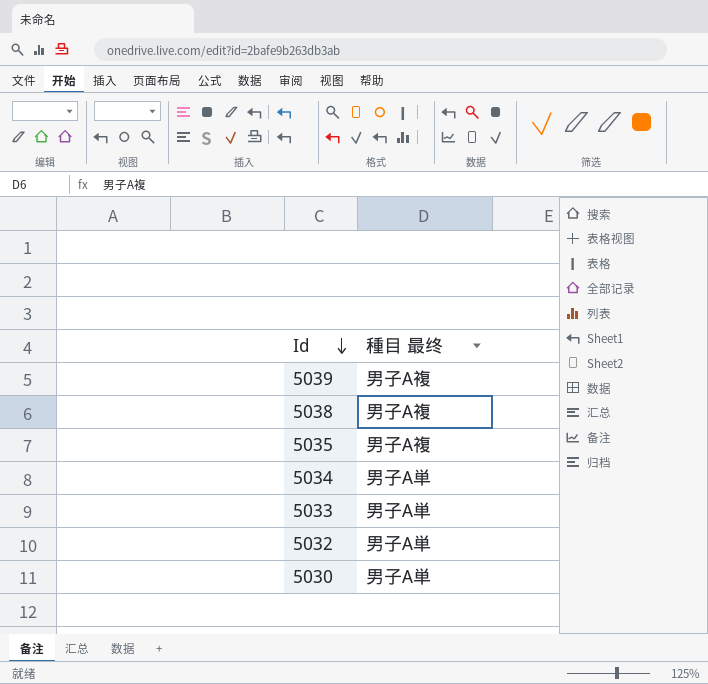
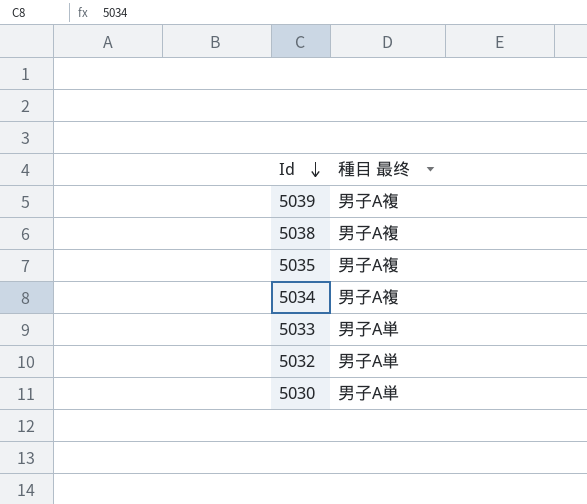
5034 | 種目 最终: 男子A単 -> 男子A複

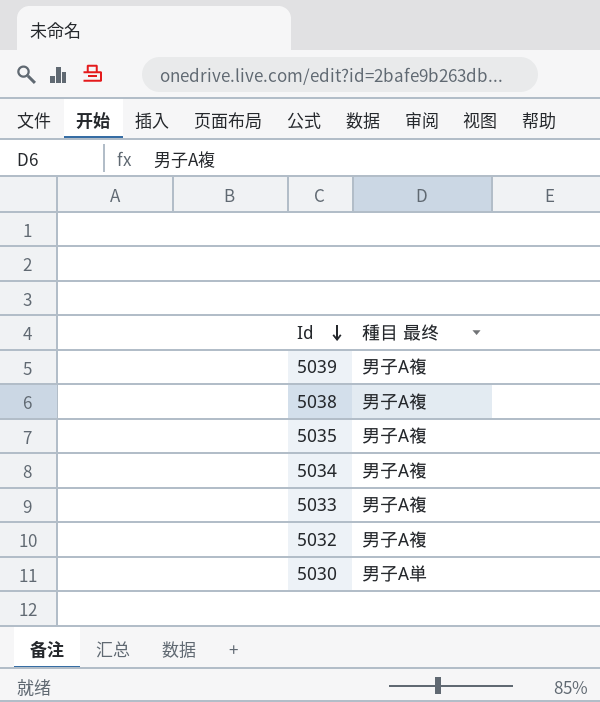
5033 | 種目 最终: 男子A単 -> 男子A複
5032 | 種目 最终: 男子A単 -> 男子A複

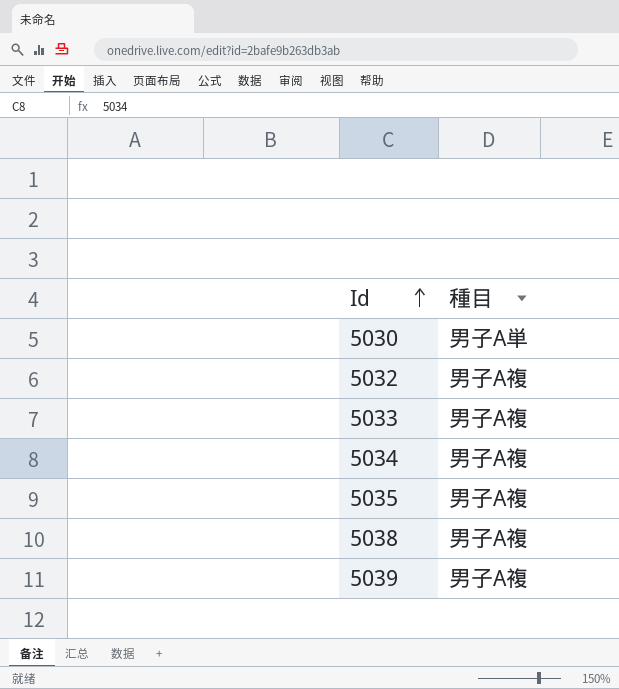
row order: Id descending -> Id ascending
column name: 種目 最终 -> 種目

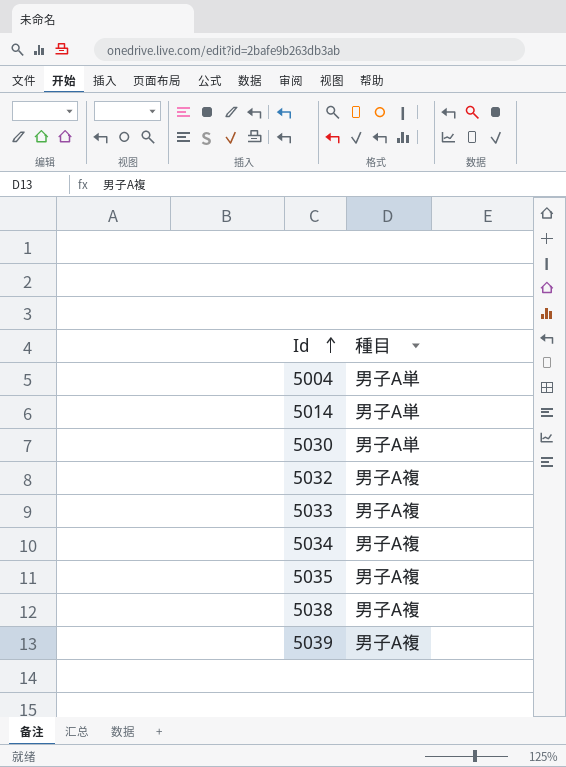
row 5004: none -> 男子A単
row 5014: none -> 男子A単

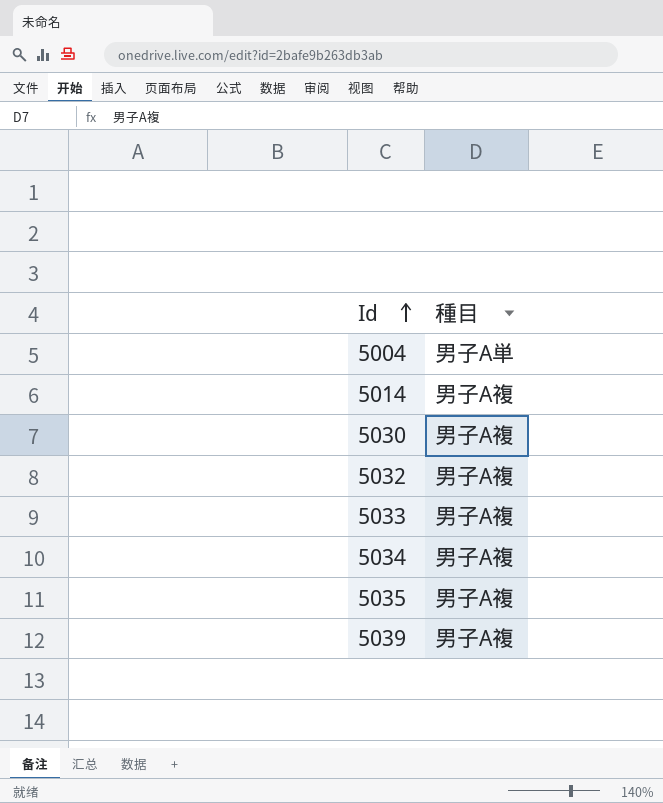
row 5038: 男子A複 -> none
5014 | 種目: 男子A単 -> 男子A複
5030 | 種目: 男子A単 -> 男子A複

